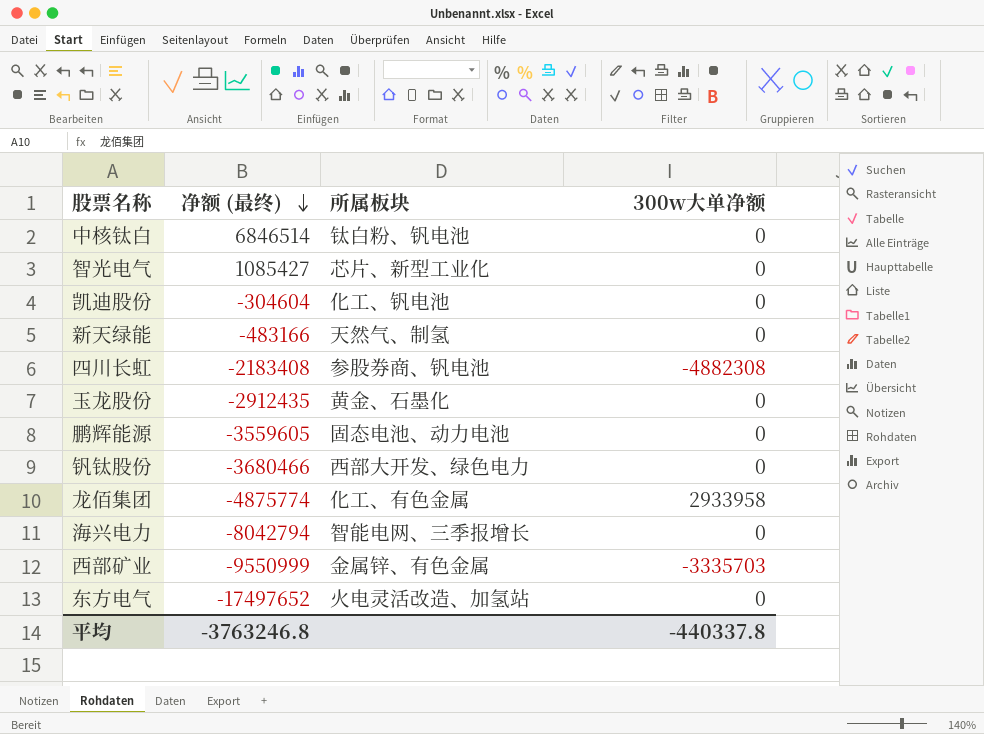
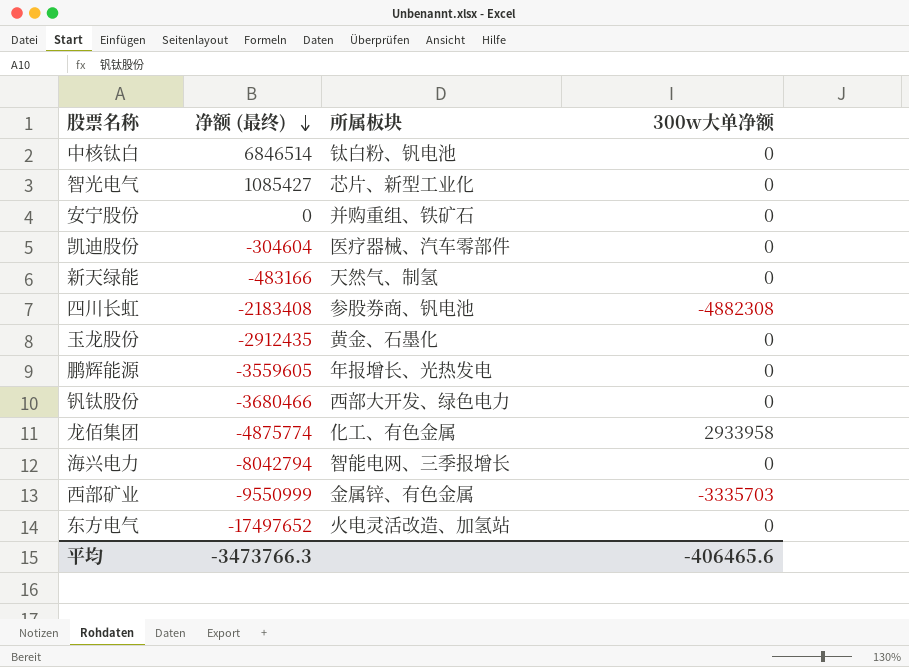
row 安宁股份: none -> 0 | 并购重组、铁矿石 | 0
凯迪股份 | 所属板块: 化工、钒电池 -> 医疗器械、汽车零部件
鹏辉能源 | 所属板块: 固态电池、动力电池 -> 年报增长、光热发电
平均 | 净额 (最终): -3763246.8 -> -3473766.3
平均 | 300w大单净额: -440337.8 -> -406465.6

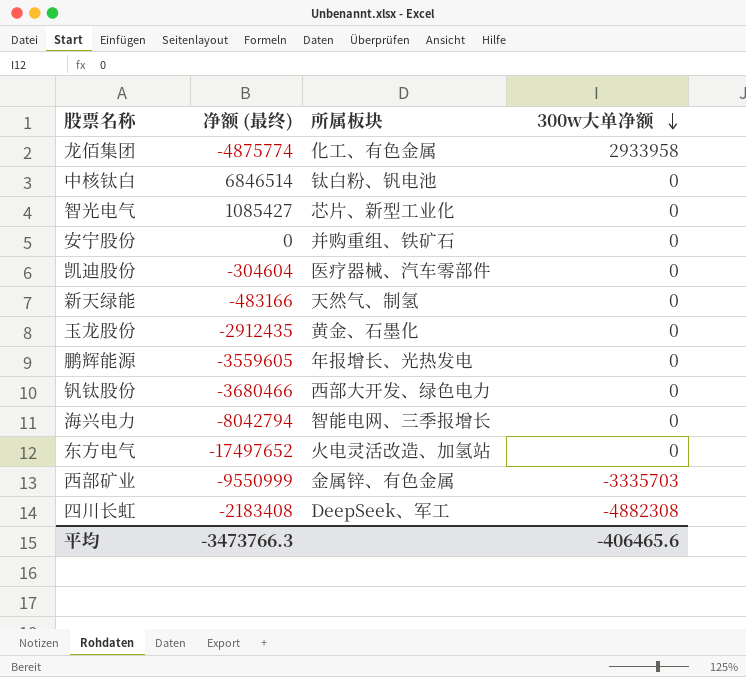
row order: 净额 (最终) descending -> 300w大单净额 descending
四川长虹 | 所属板块: 参股券商、钒电池 -> DeepSeek、军工

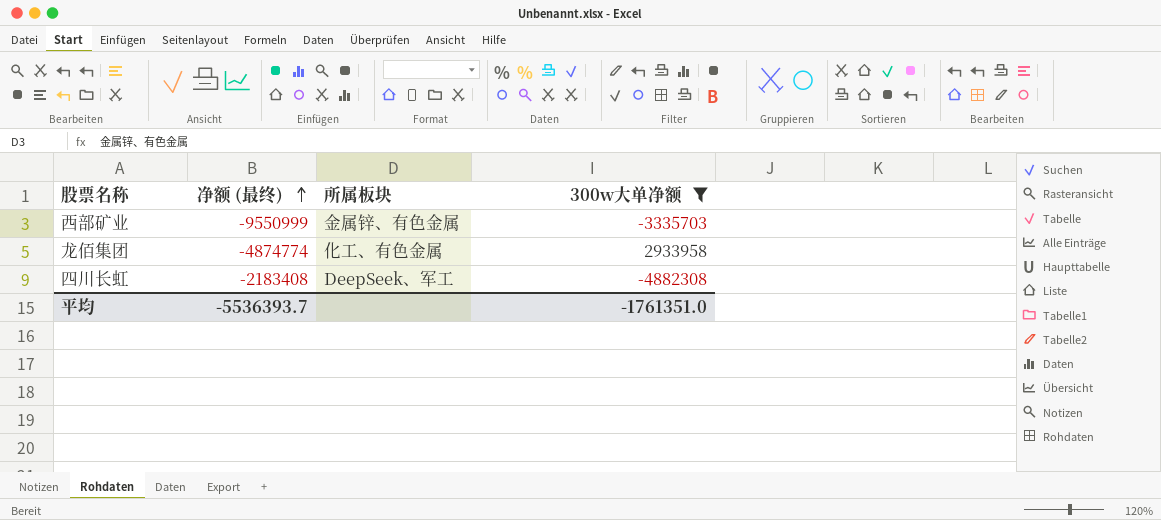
filter: none -> 300w大单净额 != 0
row order: 300w大单净额 descending -> 净额 (最终) ascending
龙佰集团 | 净额 (最终): -4875774 -> -4874774
平均 | 净额 (最终): -3473766.3 -> -5536393.7
平均 | 300w大单净额: -406465.6 -> -1761351.0

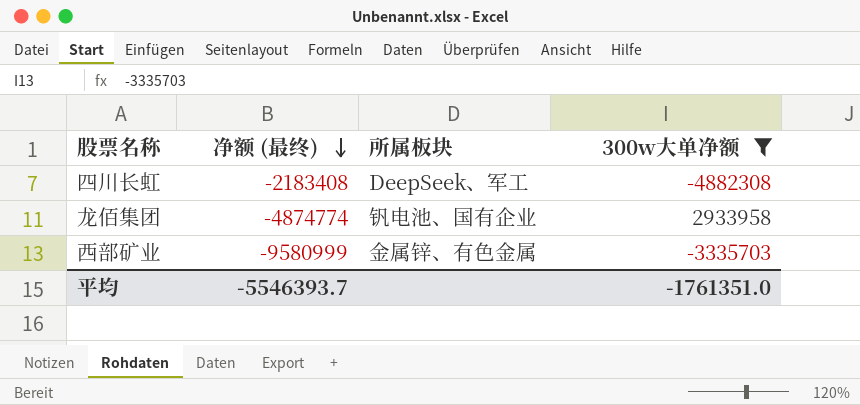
row order: 净额 (最终) ascending -> 净额 (最终) descending
龙佰集团 | 所属板块: 化工、有色金属 -> 钒电池、国有企业
西部矿业 | 净额 (最终): -9550999 -> -9580999
平均 | 净额 (最终): -5536393.7 -> -5546393.7

